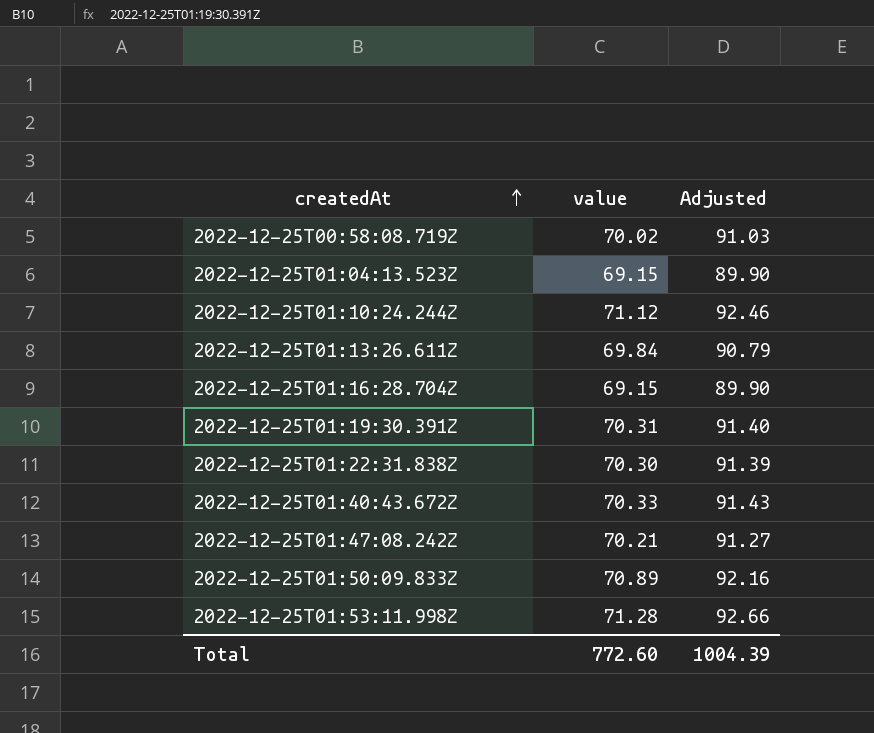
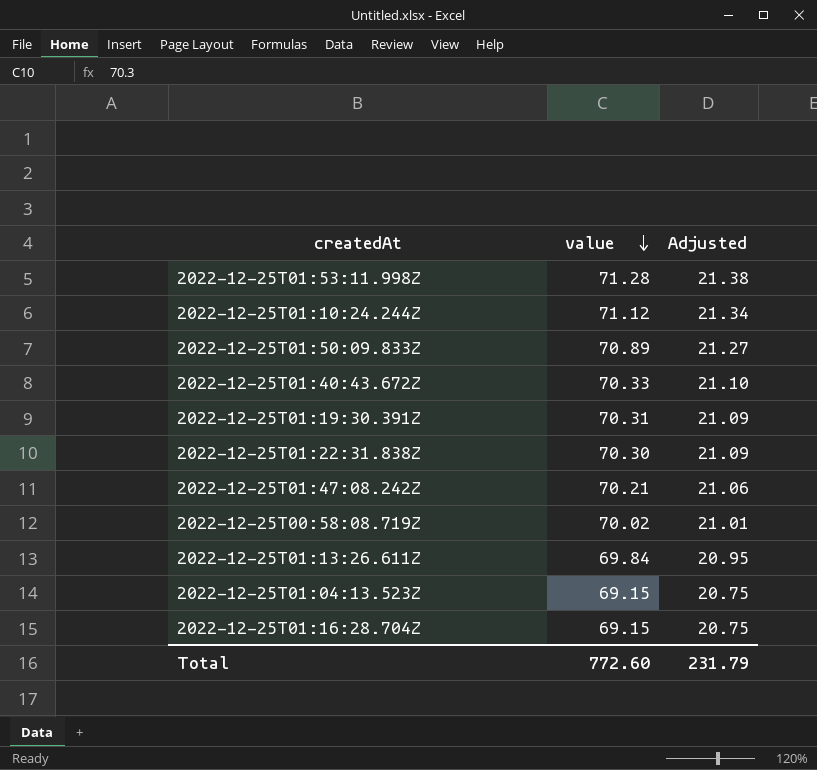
row order: createdAt ascending -> value descending
column Adjusted | formula: [value] * 1.3 -> [value] * 0.3
Total | Adjusted: 1004.39 -> 231.79

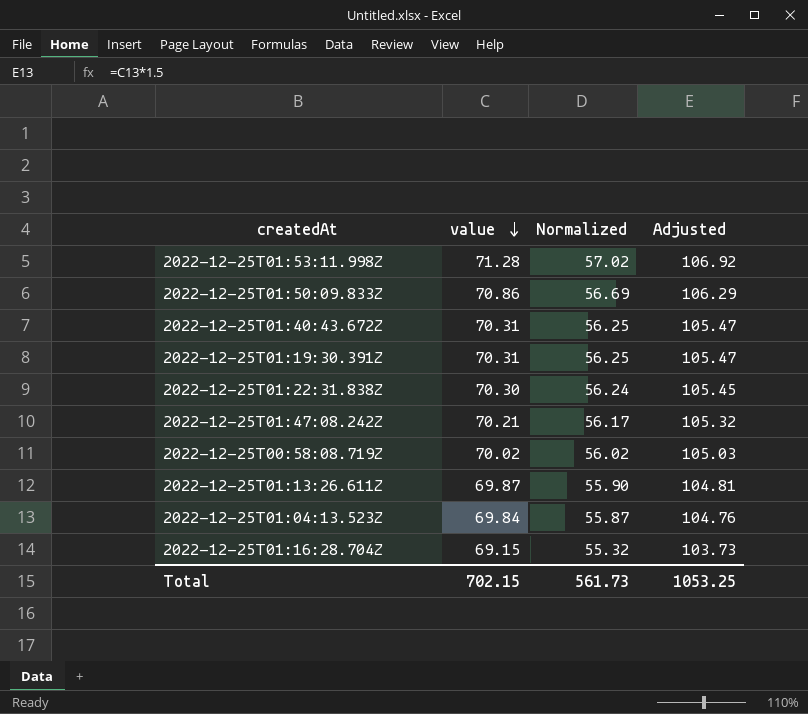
column Normalized | formula: none -> [value] * 0.8
column Adjusted | formula: [value] * 0.3 -> [value] * 1.5
row 2022-12-25T01:10:24.244Z: 71.12 | 21.34 -> none
2022-12-25T01:50:09.833Z | value: 70.89 -> 70.86
2022-12-25T01:40:43.672Z | value: 70.33 -> 70.31
2022-12-25T01:13:26.611Z | value: 69.84 -> 69.87
2022-12-25T01:04:13.523Z | value: 69.15 -> 69.84
Total | value: 772.60 -> 702.15
Total | Adjusted: 231.79 -> 1053.25

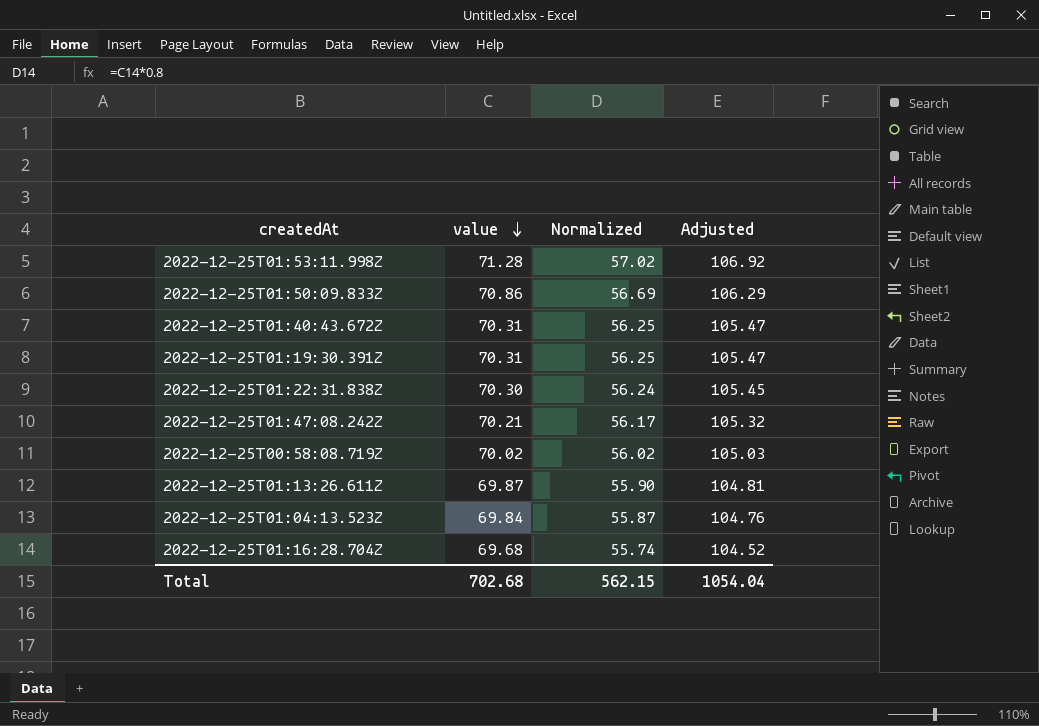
2022-12-25T01:16:28.704Z | value: 69.15 -> 69.68
2022-12-25T01:16:28.704Z | Normalized: 55.32 -> 55.74
2022-12-25T01:16:28.704Z | Adjusted: 103.73 -> 104.52
Total | value: 702.15 -> 702.68
Total | Normalized: 561.73 -> 562.15
Total | Adjusted: 1053.25 -> 1054.04

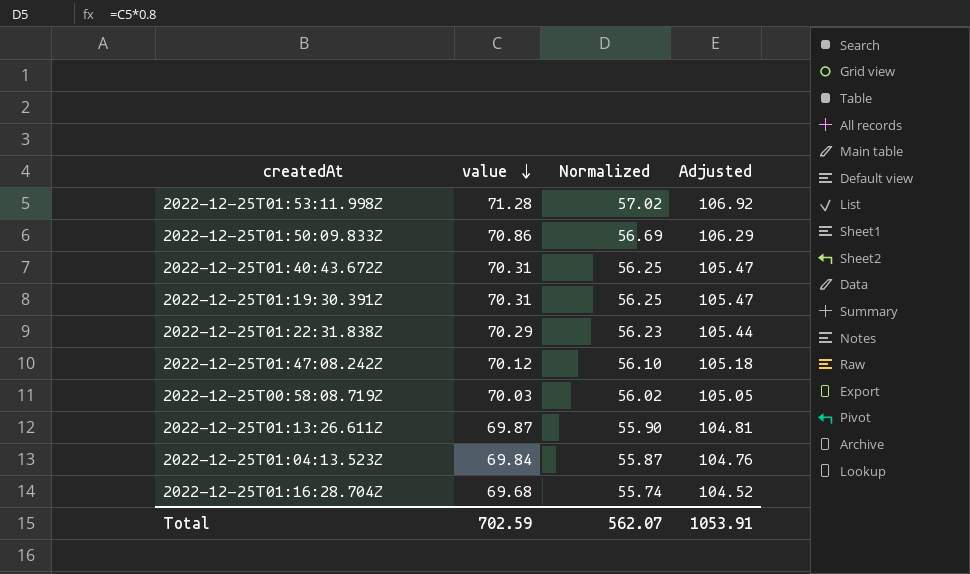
2022-12-25T01:22:31.838Z | value: 70.30 -> 70.29
2022-12-25T01:22:31.838Z | Normalized: 56.24 -> 56.23
2022-12-25T01:22:31.838Z | Adjusted: 105.45 -> 105.44
2022-12-25T01:47:08.242Z | value: 70.21 -> 70.12
2022-12-25T01:47:08.242Z | Normalized: 56.17 -> 56.10
2022-12-25T01:47:08.242Z | Adjusted: 105.32 -> 105.18
2022-12-25T00:58:08.719Z | value: 70.02 -> 70.03
2022-12-25T00:58:08.719Z | Adjusted: 105.03 -> 105.05
Total | value: 702.68 -> 702.59
Total | Normalized: 562.15 -> 562.07
Total | Adjusted: 1054.04 -> 1053.91

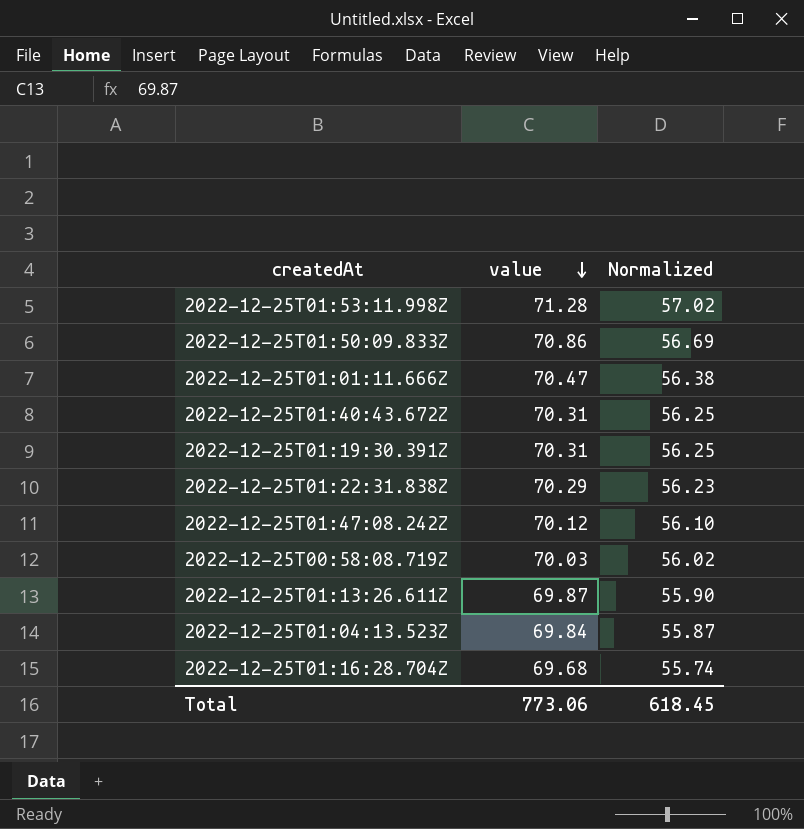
column Adjusted | formula: [value] * 1.5 -> none
row 2022-12-25T01:01:11.666Z: none -> 70.47 | 56.38
Total | value: 702.59 -> 773.06
Total | Normalized: 562.07 -> 618.45

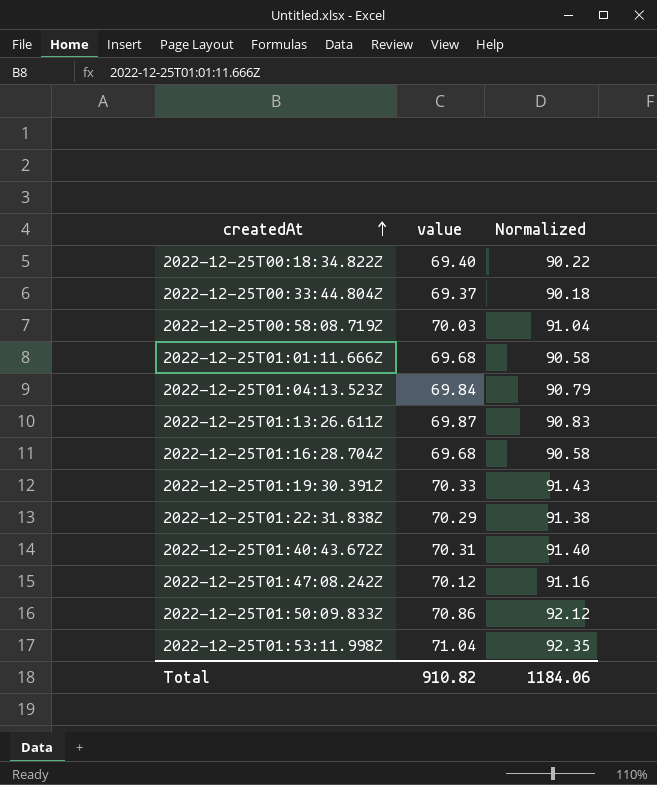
row order: value descending -> createdAt ascending
column Normalized | formula: [value] * 0.8 -> [value] * 1.3
row 2022-12-25T00:18:34.822Z: none -> 69.40 | 90.22
row 2022-12-25T00:33:44.804Z: none -> 69.37 | 90.18
2022-12-25T01:01:11.666Z | value: 70.47 -> 69.68
2022-12-25T01:19:30.391Z | value: 70.31 -> 70.33
2022-12-25T01:53:11.998Z | value: 71.28 -> 71.04
Total | value: 773.06 -> 910.82
Total | Normalized: 618.45 -> 1184.06

